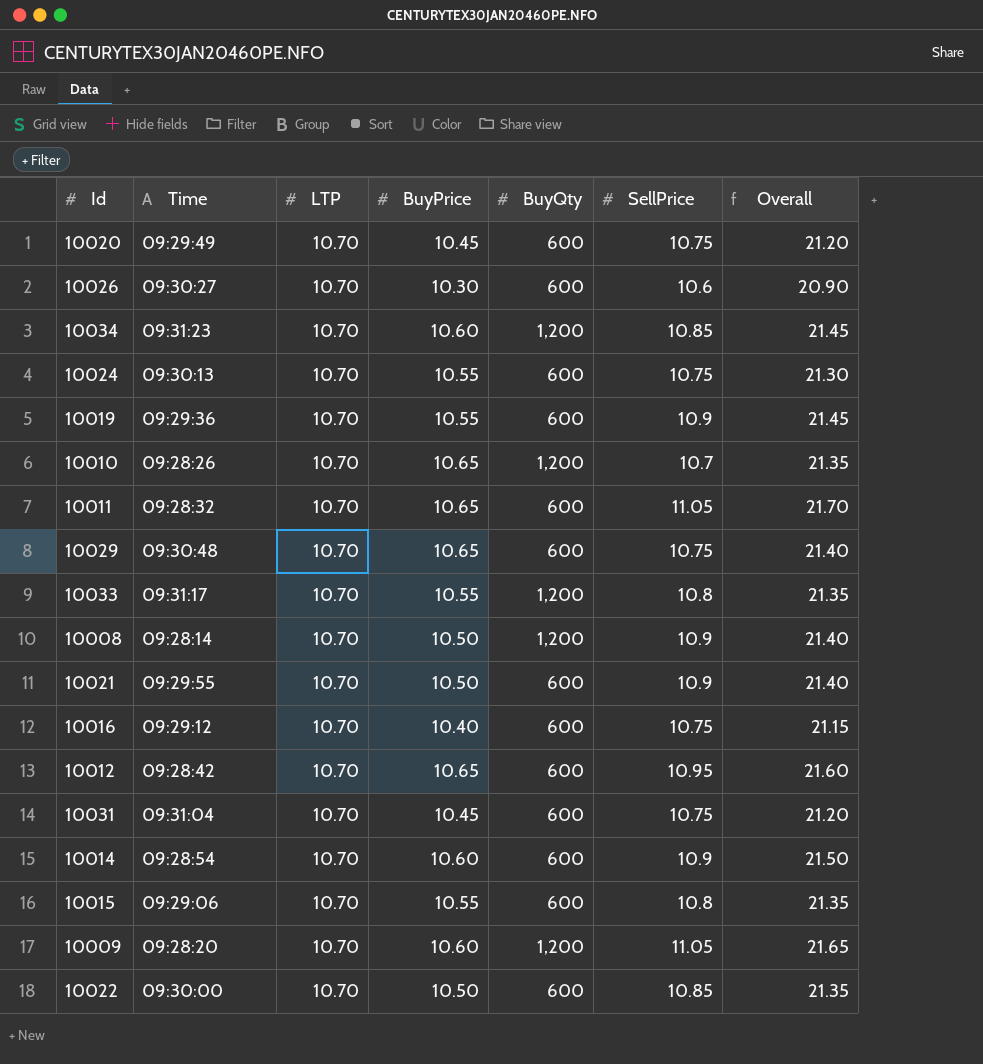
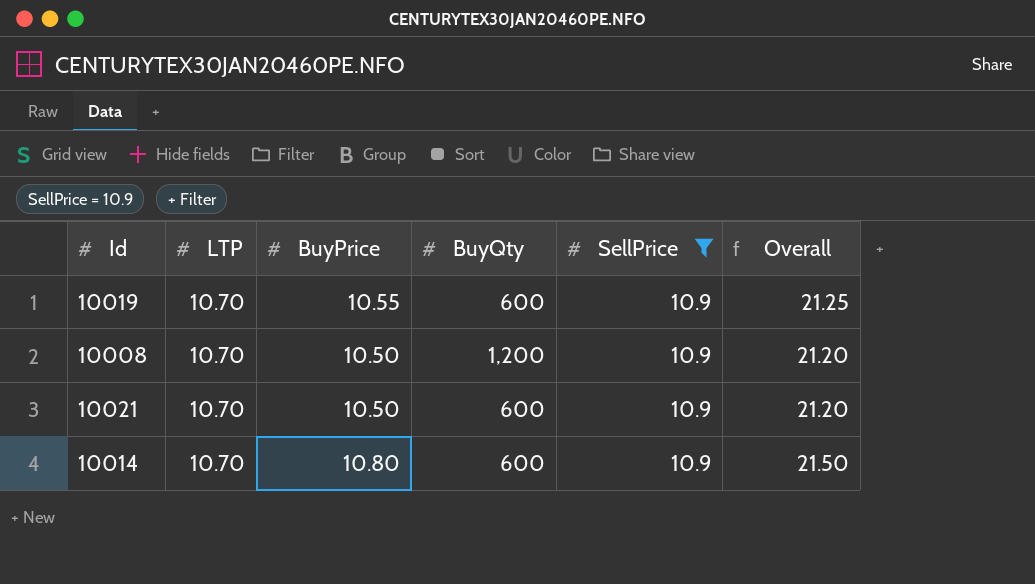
filter: none -> SellPrice = 10.9
column Time | position: 2 -> none
column Overall | formula: [BuyPrice] + [SellPrice] -> [LTP] + [BuyPrice]
10014 | BuyPrice: 10.60 -> 10.80

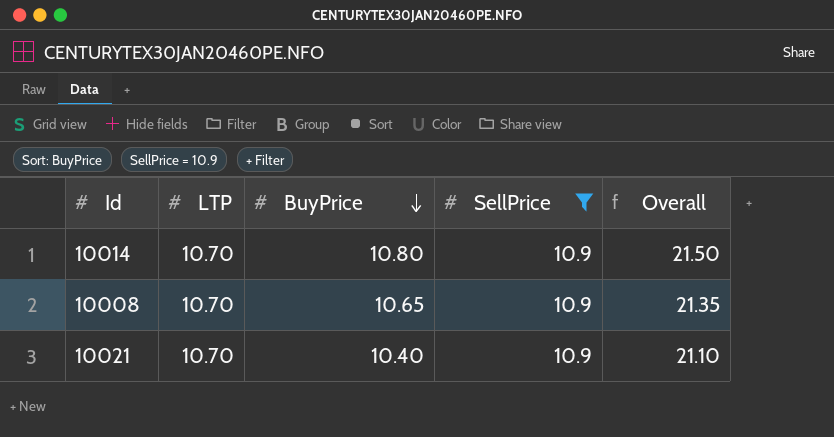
row order: none -> BuyPrice descending
column BuyQty | position: 4 -> none
row 10019: 10.70 | 10.55 | 600 | 10.9 | 21.25 -> none
10008 | BuyPrice: 10.50 -> 10.65
10008 | Overall: 21.20 -> 21.35
10021 | BuyPrice: 10.50 -> 10.40
10021 | Overall: 21.20 -> 21.10

